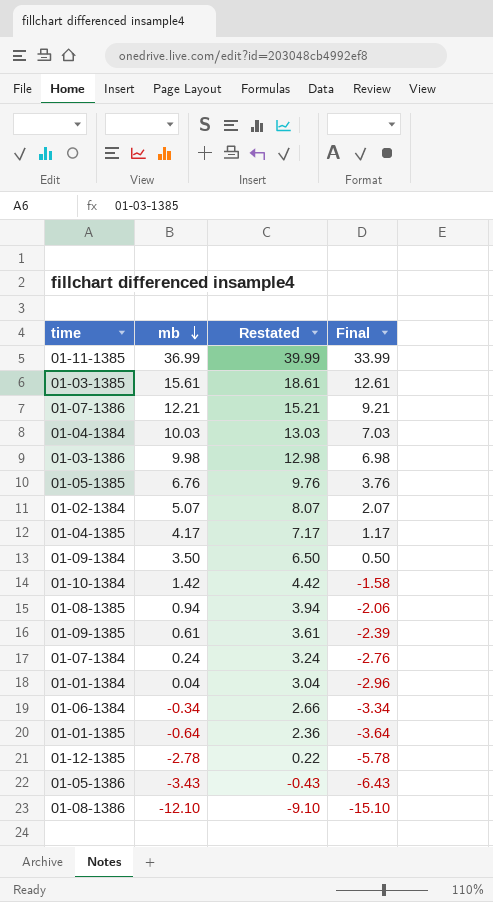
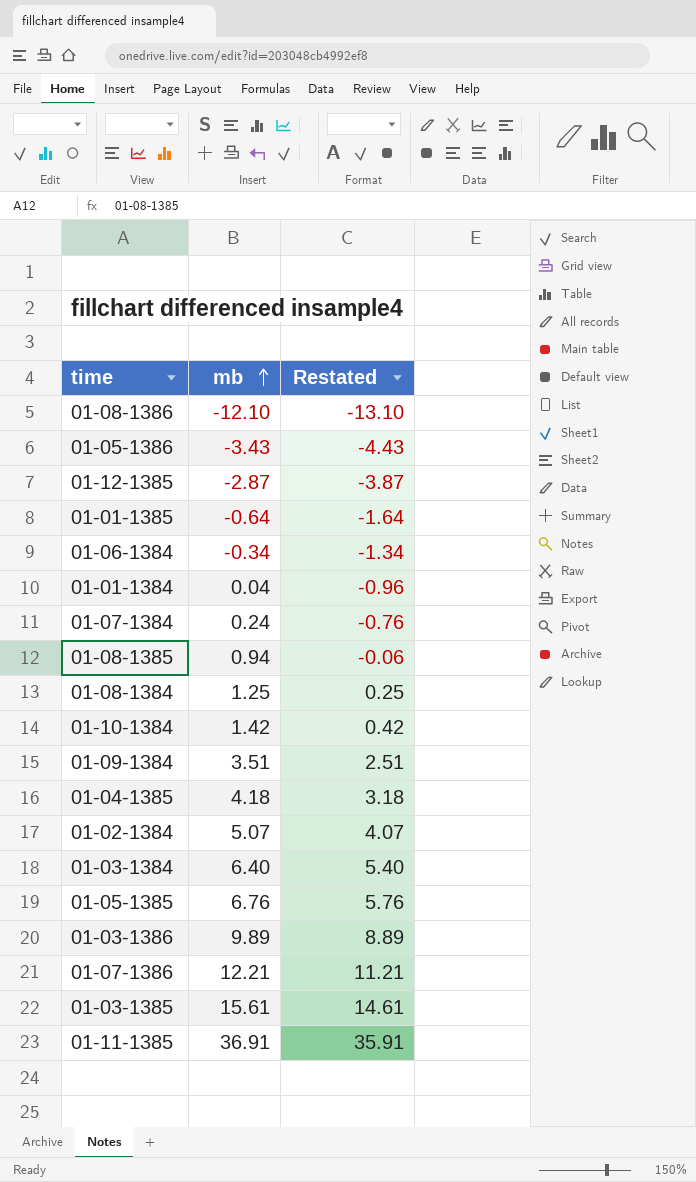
row order: mb descending -> mb ascending
column Final | formula: [mb] - 3 -> none
column Restated | formula: [mb] + 3 -> [mb] - 1
row 01-04-1384: 10.03 | 13.03 | 7.03 -> none
row 01-09-1385: 0.61 | 3.61 | -2.39 -> none
01-12-1385 | mb: -2.78 -> -2.87
row 01-08-1384: none -> 1.25 | 0.25
01-09-1384 | mb: 3.50 -> 3.51
01-04-1385 | mb: 4.17 -> 4.18
row 01-03-1384: none -> 6.40 | 5.40
01-03-1386 | mb: 9.98 -> 9.89
01-11-1385 | mb: 36.99 -> 36.91

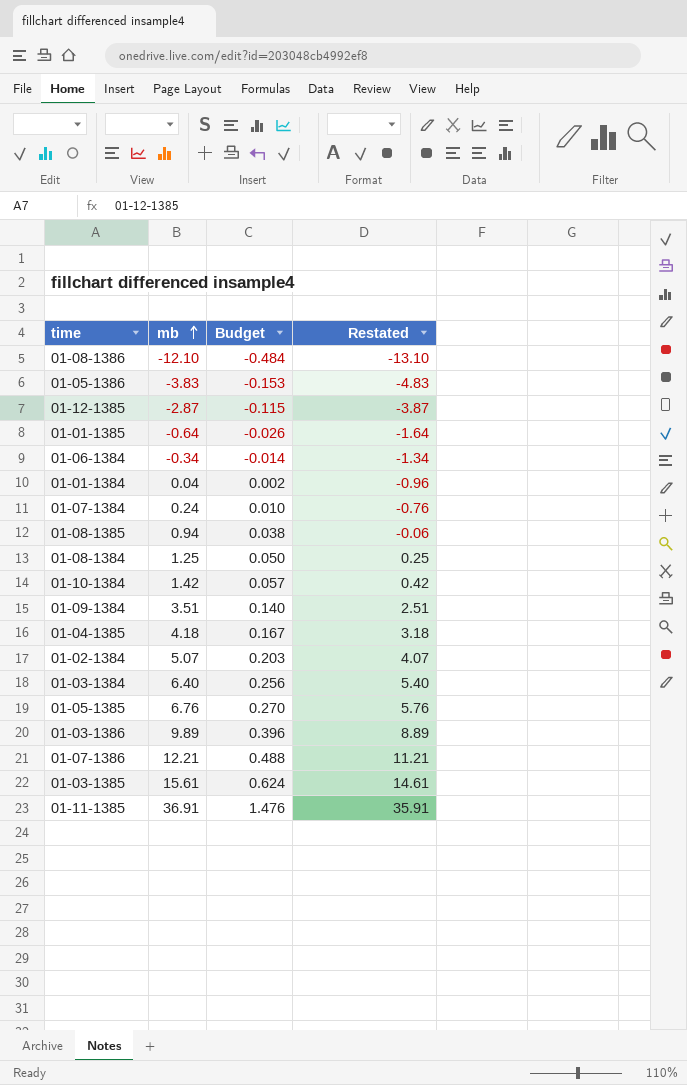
column Budget | formula: none -> [mb] * 0.04
01-05-1386 | mb: -3.43 -> -3.83
01-05-1386 | Restated: -4.43 -> -4.83

